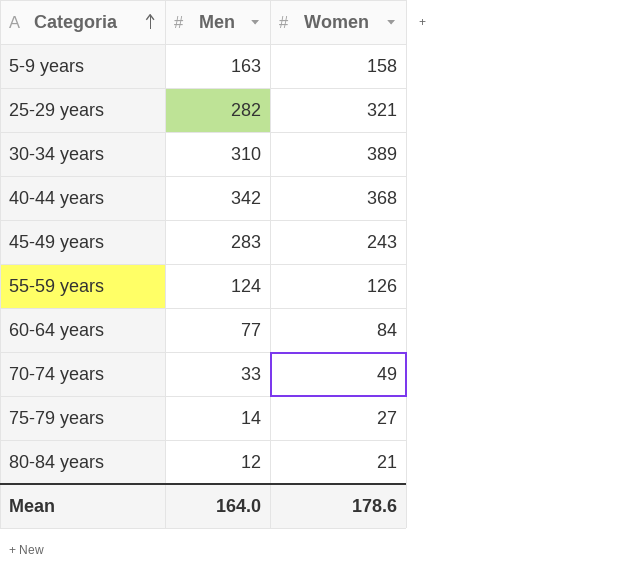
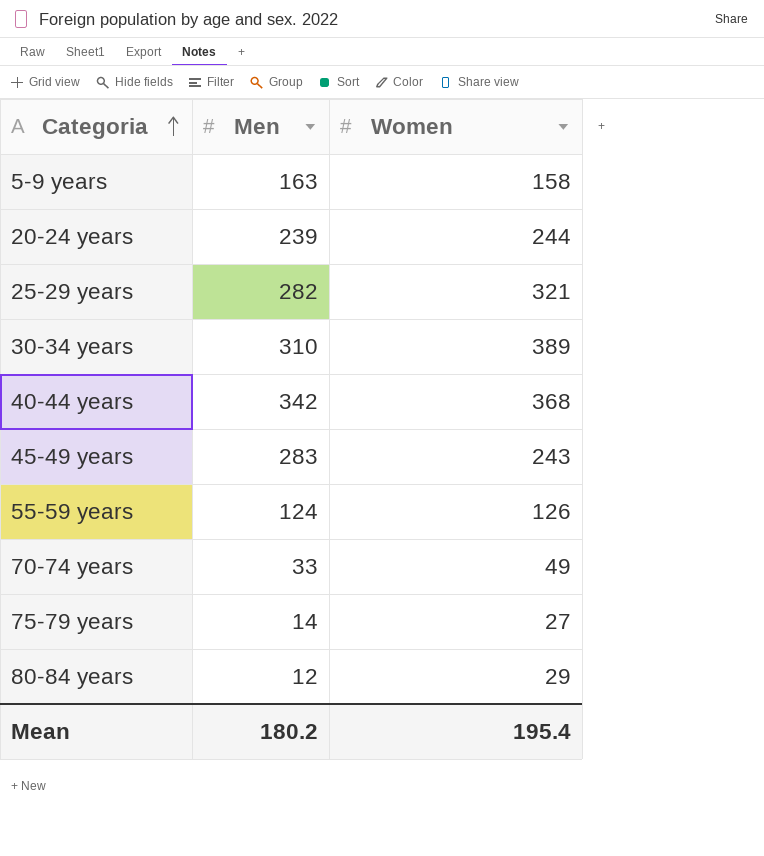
row 60-64 years: 77 | 84 -> none
row 20-24 years: none -> 239 | 244
80-84 years | Women: 21 -> 29
Mean | Men: 164.0 -> 180.2
Mean | Women: 178.6 -> 195.4

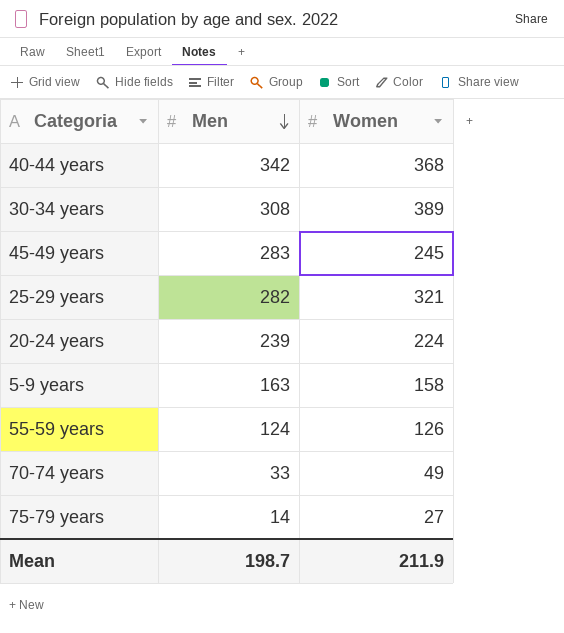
row order: Categoria ascending -> Men descending
row 80-84 years: 12 | 29 -> none
30-34 years | Men: 310 -> 308
45-49 years | Women: 243 -> 245
20-24 years | Women: 244 -> 224
Mean | Men: 180.2 -> 198.7
Mean | Women: 195.4 -> 211.9

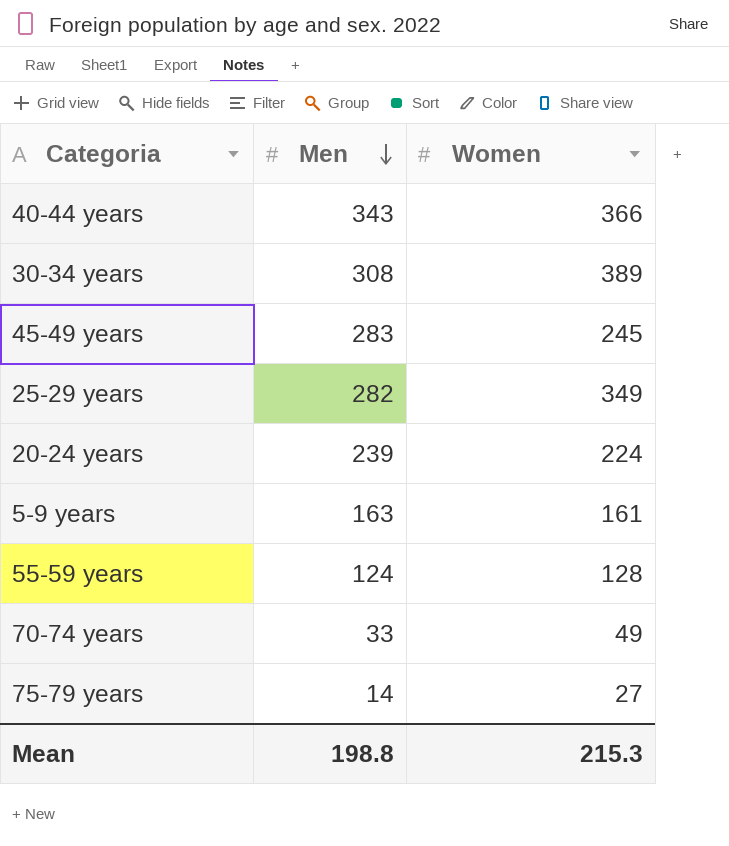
40-44 years | Men: 342 -> 343
40-44 years | Women: 368 -> 366
25-29 years | Women: 321 -> 349
5-9 years | Women: 158 -> 161
55-59 years | Women: 126 -> 128
Mean | Men: 198.7 -> 198.8
Mean | Women: 211.9 -> 215.3

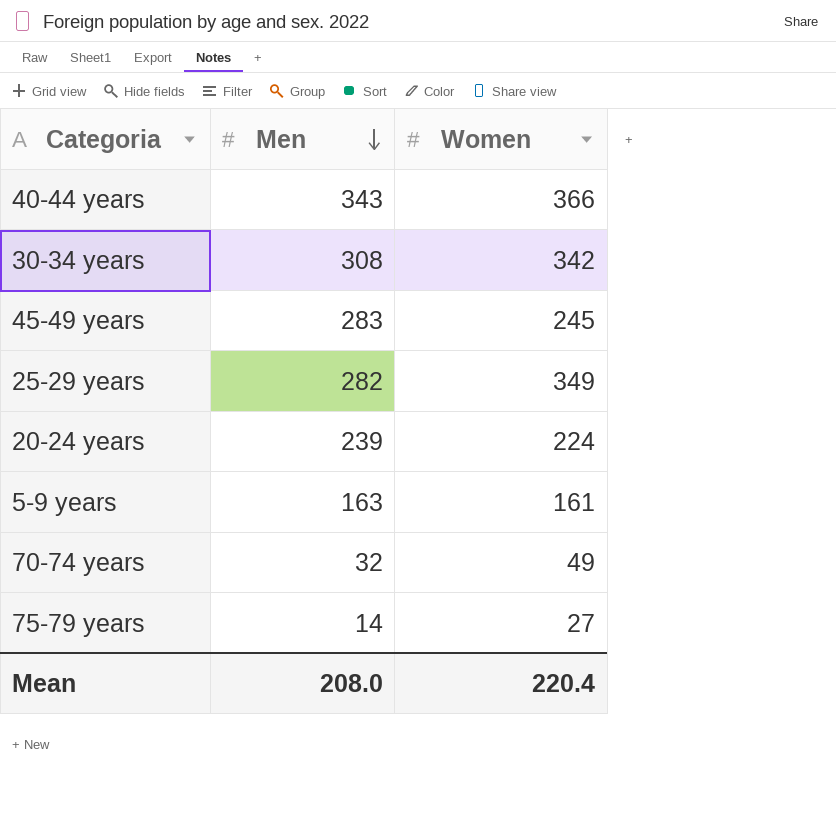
row 55-59 years: 124 | 128 -> none
30-34 years | Women: 389 -> 342
70-74 years | Men: 33 -> 32
Mean | Men: 198.8 -> 208.0
Mean | Women: 215.3 -> 220.4

